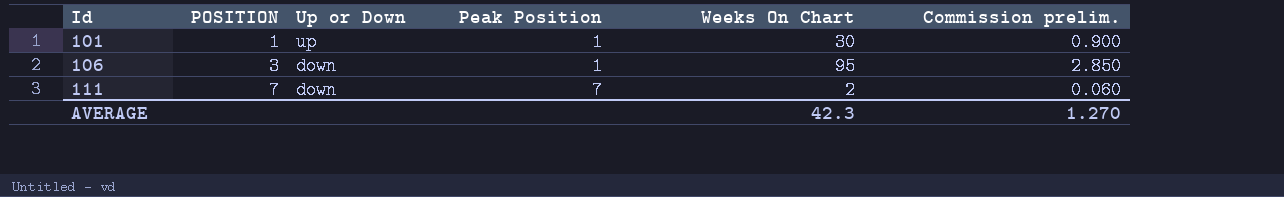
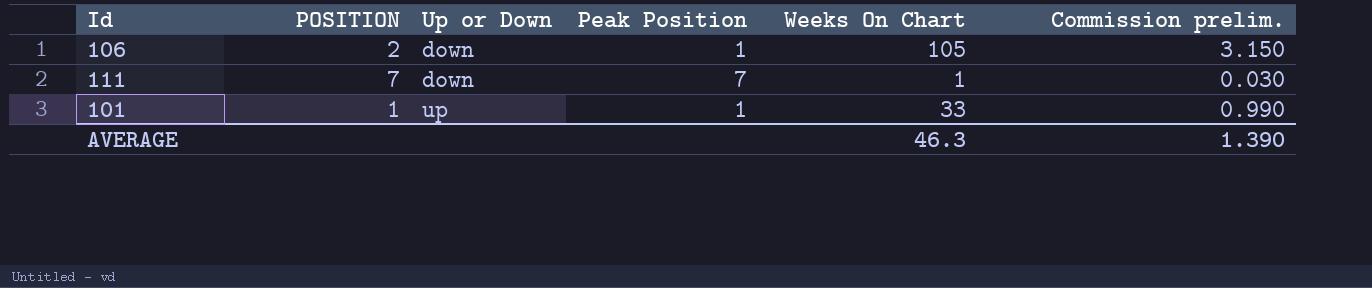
row order: Id ascending -> Up or Down ascending
106 | POSITION: 3 -> 2
106 | Weeks On Chart: 95 -> 105
106 | Commission prelim.: 2.850 -> 3.150
111 | Weeks On Chart: 2 -> 1
111 | Commission prelim.: 0.060 -> 0.030
101 | Weeks On Chart: 30 -> 33
101 | Commission prelim.: 0.900 -> 0.990
AVERAGE | Weeks On Chart: 42.3 -> 46.3
AVERAGE | Commission prelim.: 1.270 -> 1.390

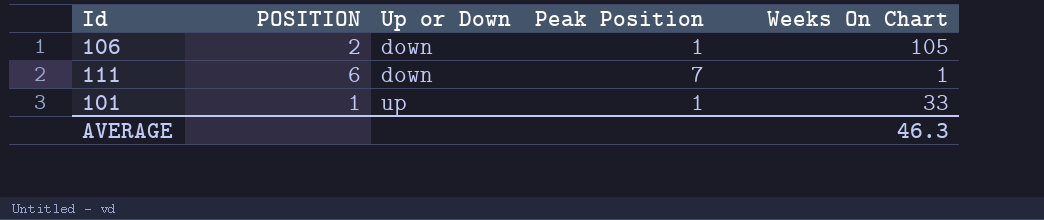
column Commission prelim. | formula: [Weeks On Chart] * 0.03 -> none
111 | POSITION: 7 -> 6

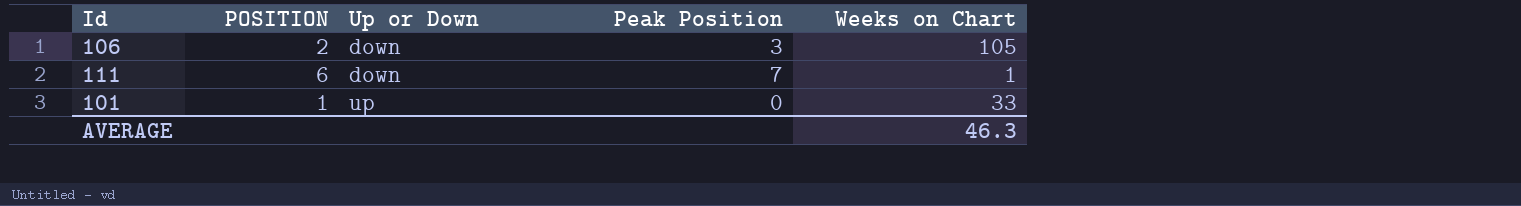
column name: Weeks On Chart -> Weeks on Chart
106 | Peak Position: 1 -> 3
101 | Peak Position: 1 -> 0

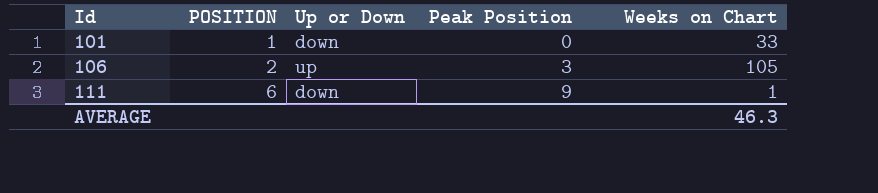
row order: Up or Down ascending -> Id ascending
101 | Up or Down: up -> down
106 | Up or Down: down -> up
111 | Peak Position: 7 -> 9

